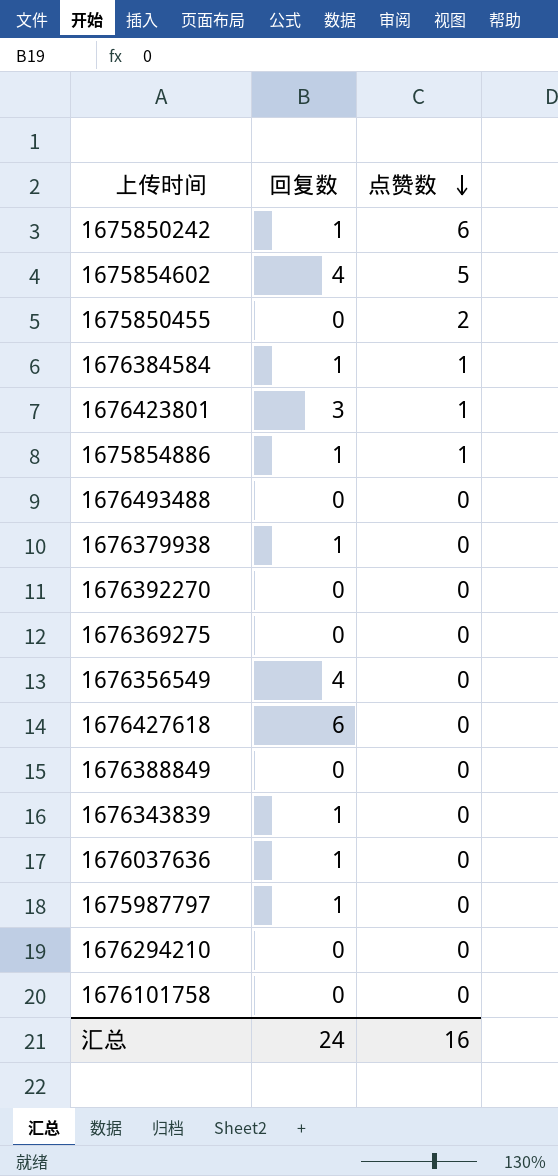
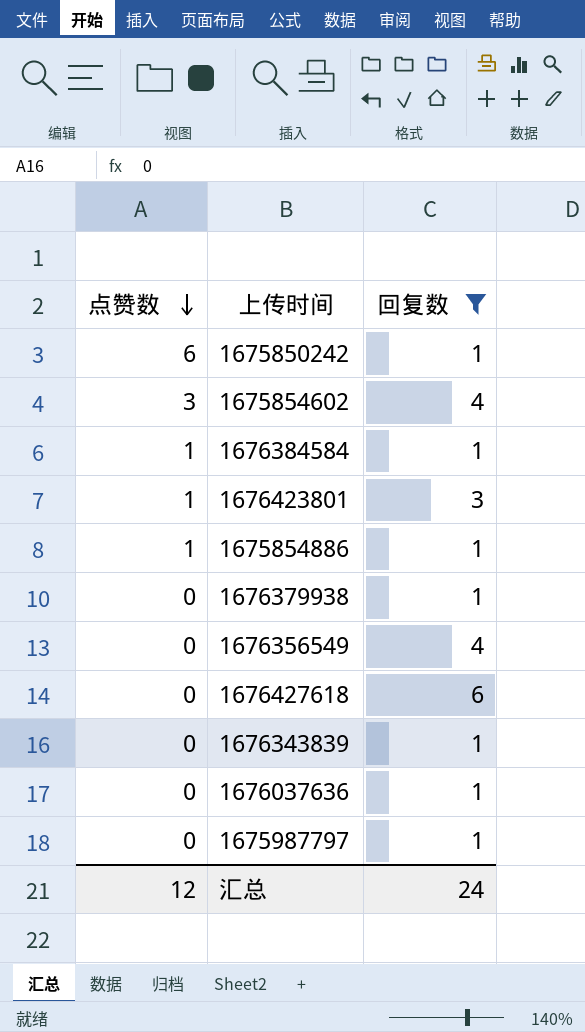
filter: none -> 回复数 != 0
column 点赞数 | position: 3 -> 1
1675854602 | 点赞数: 5 -> 3
汇总 | 点赞数: 16 -> 12

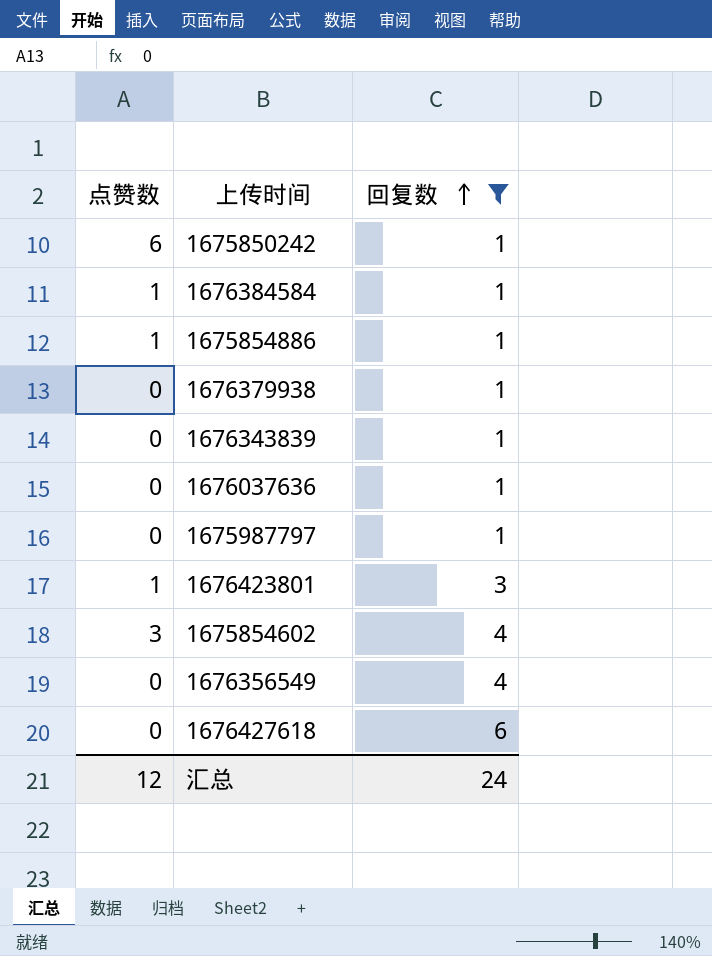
row order: 点赞数 descending -> 回复数 ascending

